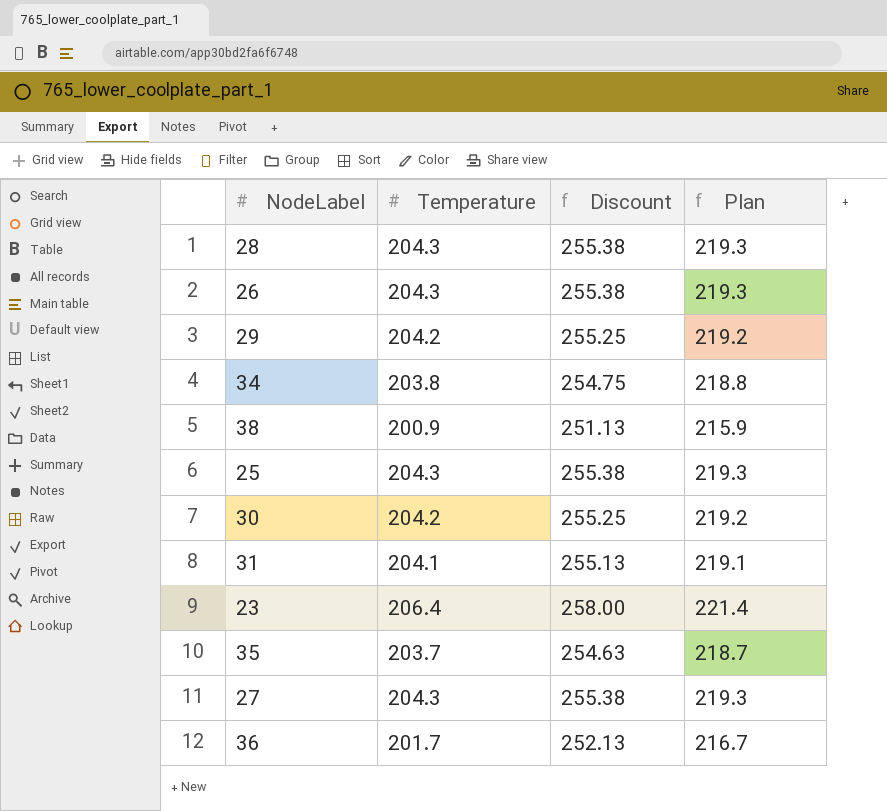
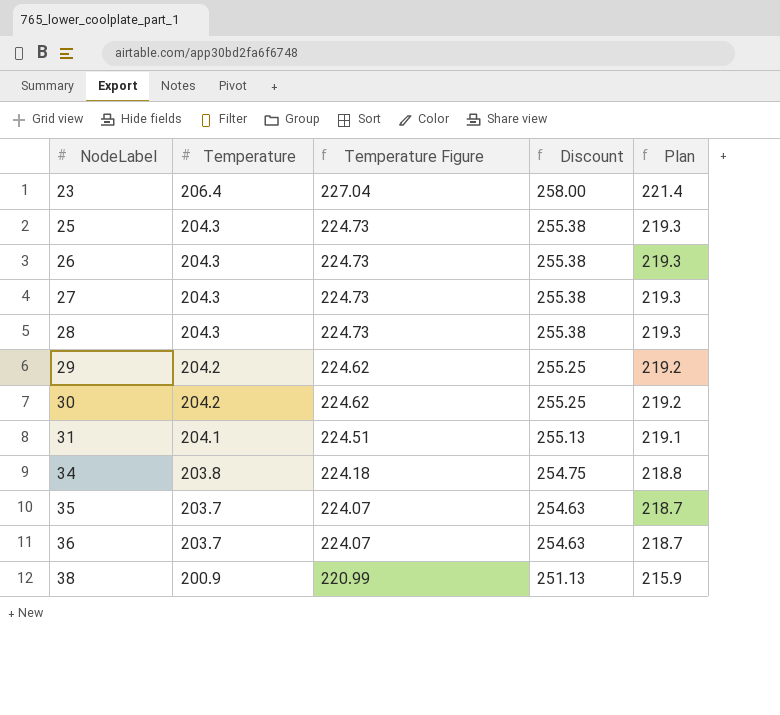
row order: none -> NodeLabel ascending
column Temperature Figure | formula: none -> [Temperature] * 1.1
36 | Temperature: 201.7 -> 203.7
36 | Discount: 252.13 -> 254.63
36 | Plan: 216.7 -> 218.7

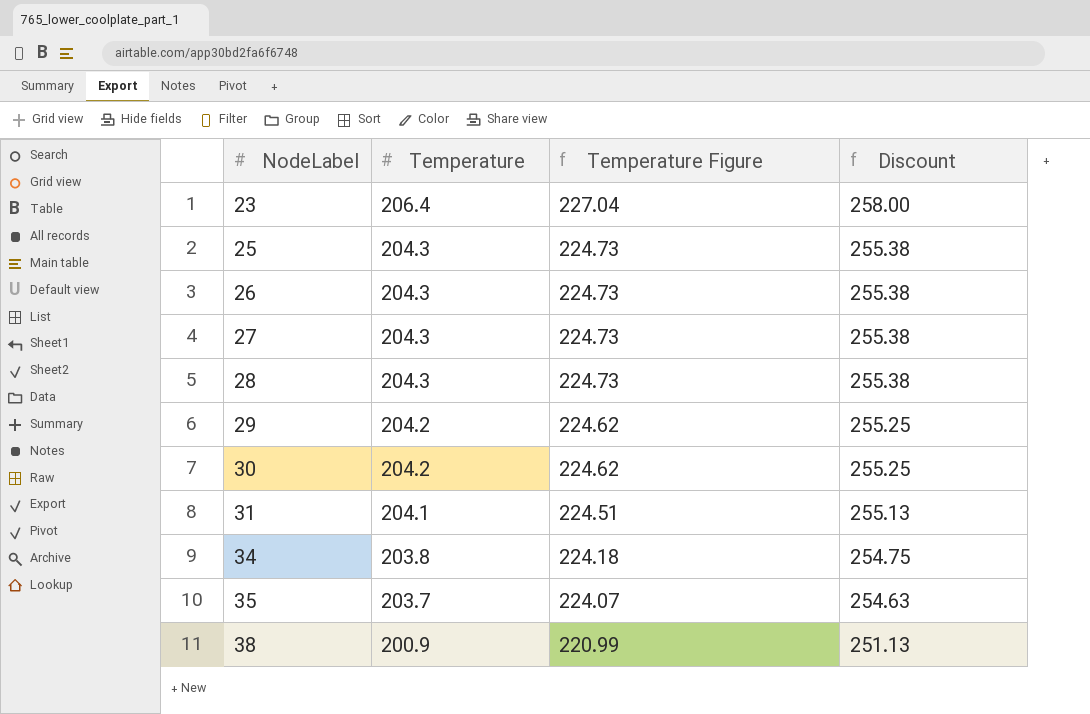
column Plan | formula: [Temperature] + 15 -> none
row 36: 203.7 | 224.07 | 254.63 | 218.7 -> none

